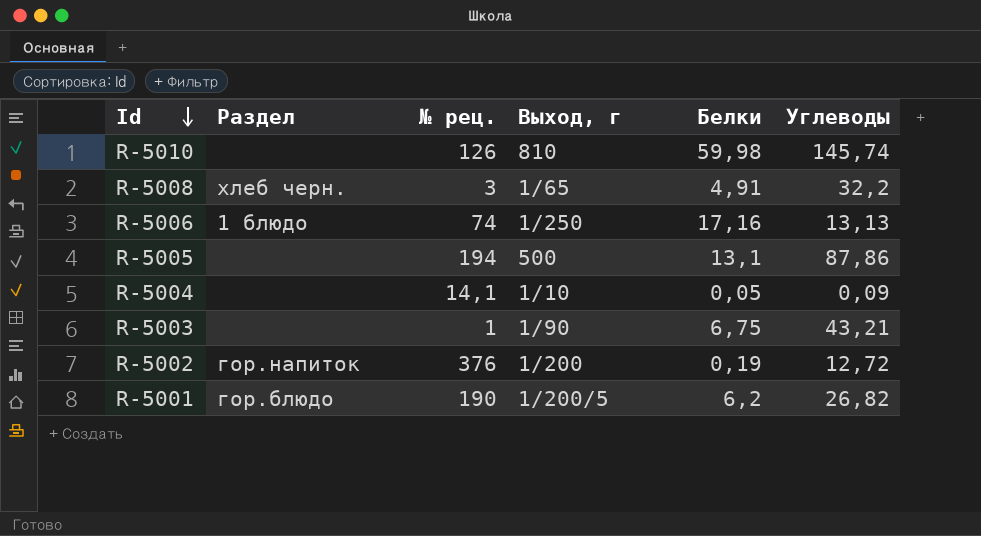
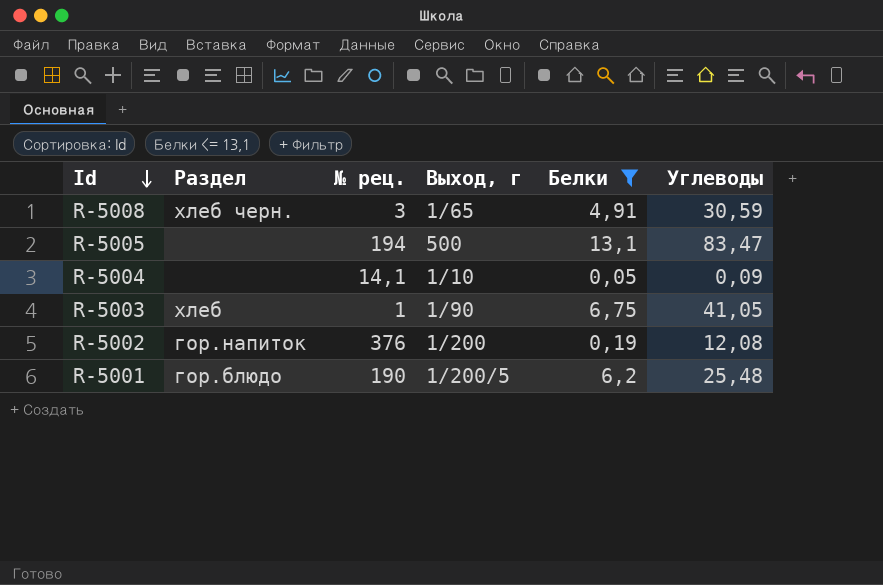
filter: none -> Белки <= 13,1
R-5008 | Углеводы: 32,2 -> 30,59
R-5005 | Углеводы: 87,86 -> 83,47
R-5003 | Раздел: none -> хлеб
R-5003 | Углеводы: 43,21 -> 41,05
R-5002 | Углеводы: 12,72 -> 12,08
R-5001 | Углеводы: 26,82 -> 25,48

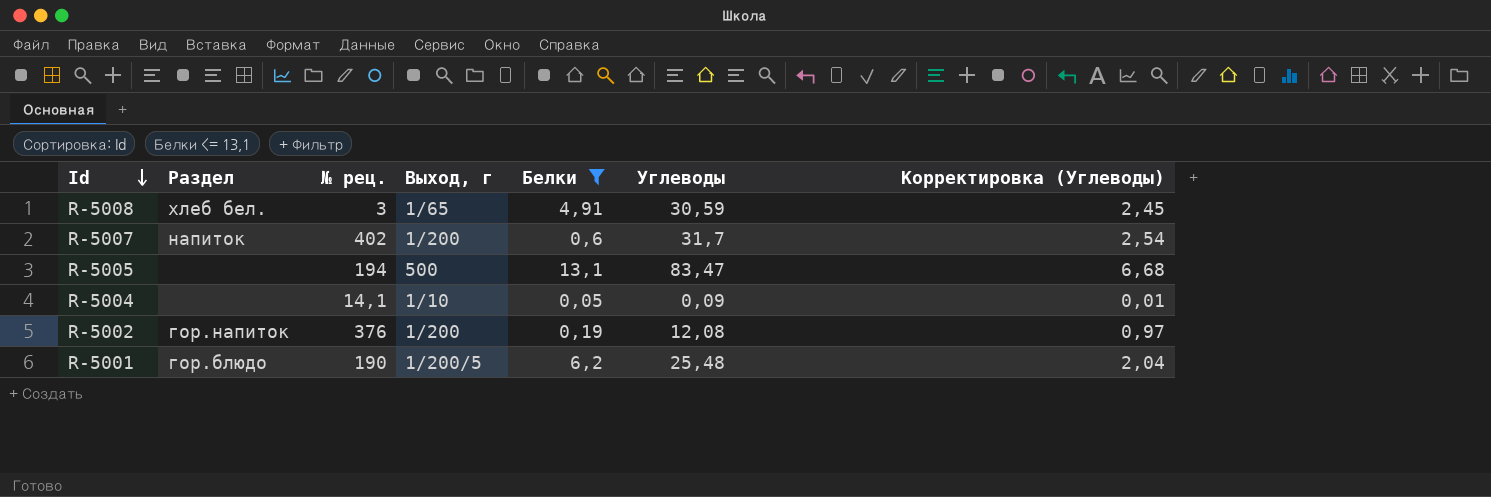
column Корректировка (Углеводы) | formula: none -> [Углеводы] * 0,08
row R-5003: хлеб | 1 | 1/90 | 6,75 | 41,05 -> none
R-5008 | Раздел: хлеб черн. -> хлеб бел.
row R-5007: none -> напиток | 402 | 1/200 | 0,6 | 31,7 | 2,54

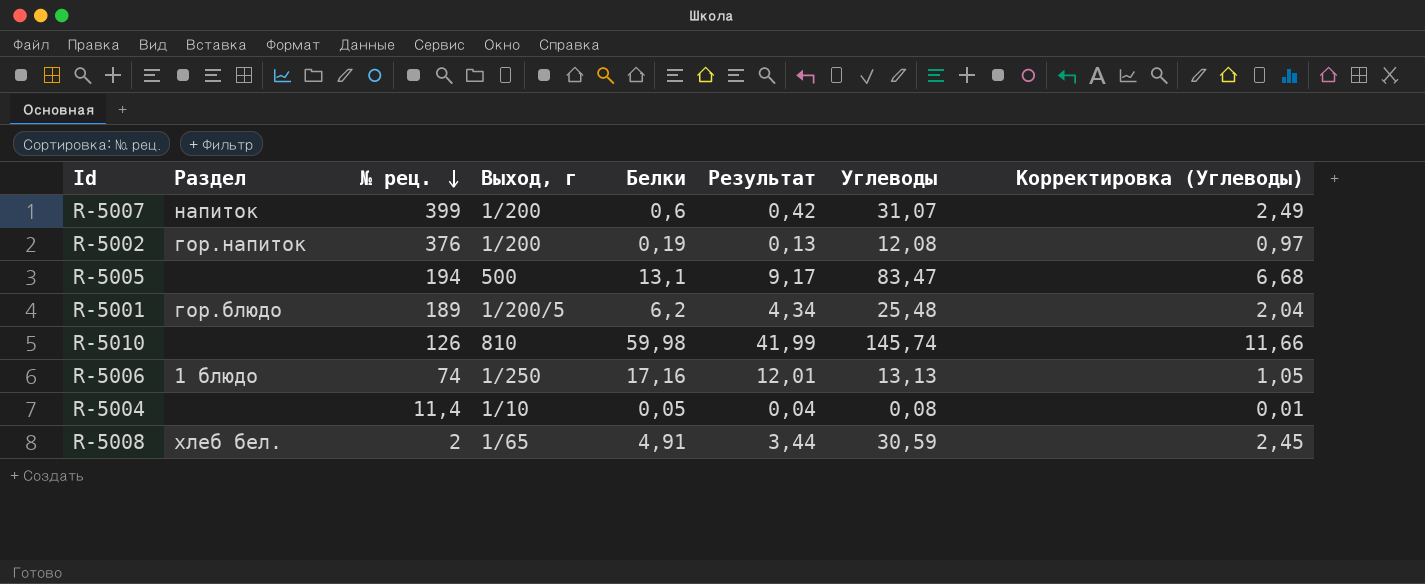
filter: Белки <= 13,1 -> none
row order: Id descending -> № рец. descending
column Результат | formula: none -> [Белки] * 0,7
R-5007 | № рец.: 402 -> 399
R-5007 | Углеводы: 31,7 -> 31,07
R-5007 | Корректировка (Углеводы): 2,54 -> 2,49
R-5001 | № рец.: 190 -> 189
R-5004 | № рец.: 14,1 -> 11,4
R-5004 | Углеводы: 0,09 -> 0,08
R-5008 | № рец.: 3 -> 2

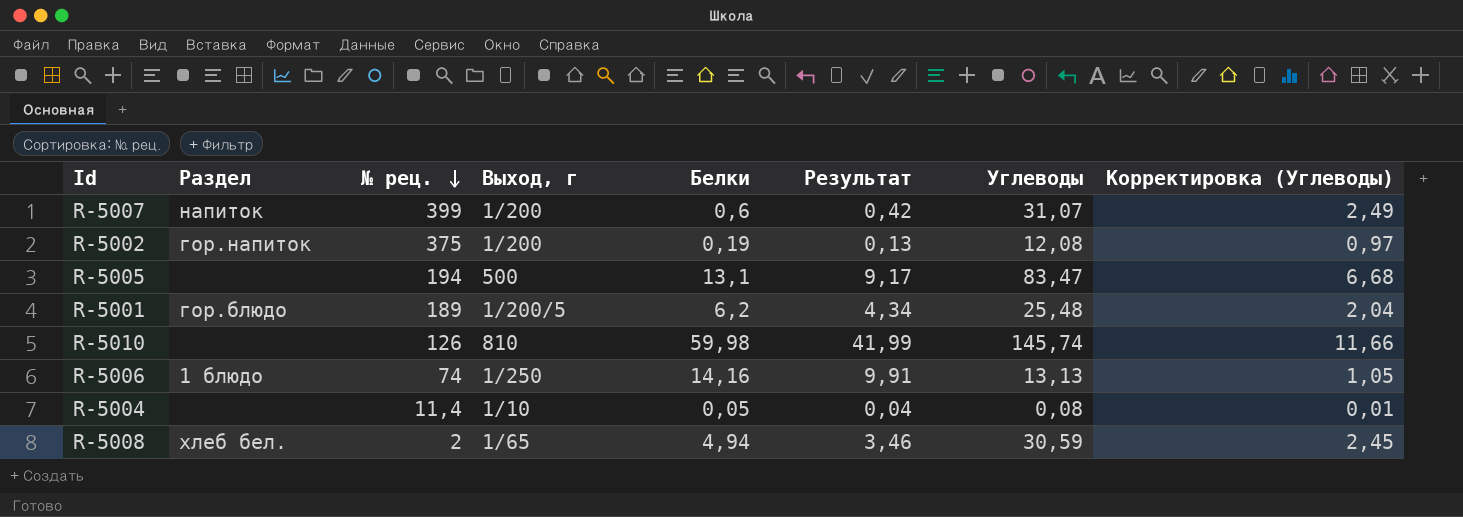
R-5002 | № рец.: 376 -> 375
R-5006 | Белки: 17,16 -> 14,16
R-5006 | Результат: 12,01 -> 9,91
R-5008 | Белки: 4,91 -> 4,94
R-5008 | Результат: 3,44 -> 3,46

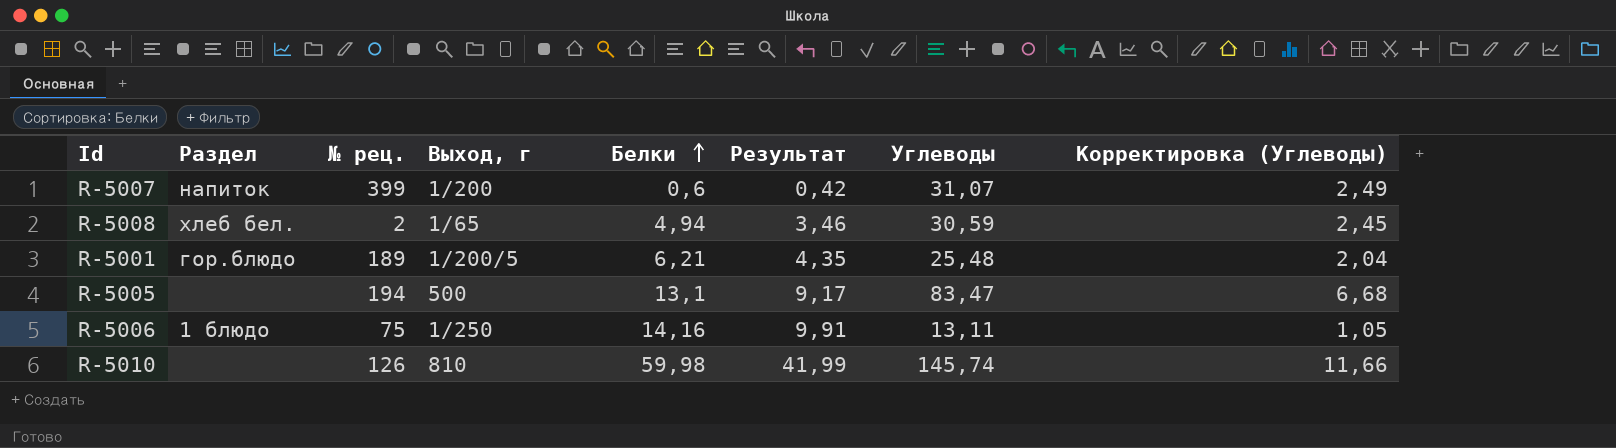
row order: № рец. descending -> Белки ascending
row R-5002: гор.напиток | 375 | 1/200 | 0,19 | 0,13 | 12,08 | 0,97 -> none
row R-5004: none | 11,4 | 1/10 | 0,05 | 0,04 | 0,08 | 0,01 -> none
R-5001 | Белки: 6,2 -> 6,21
R-5001 | Результат: 4,34 -> 4,35
R-5006 | № рец.: 74 -> 75
R-5006 | Углеводы: 13,13 -> 13,11

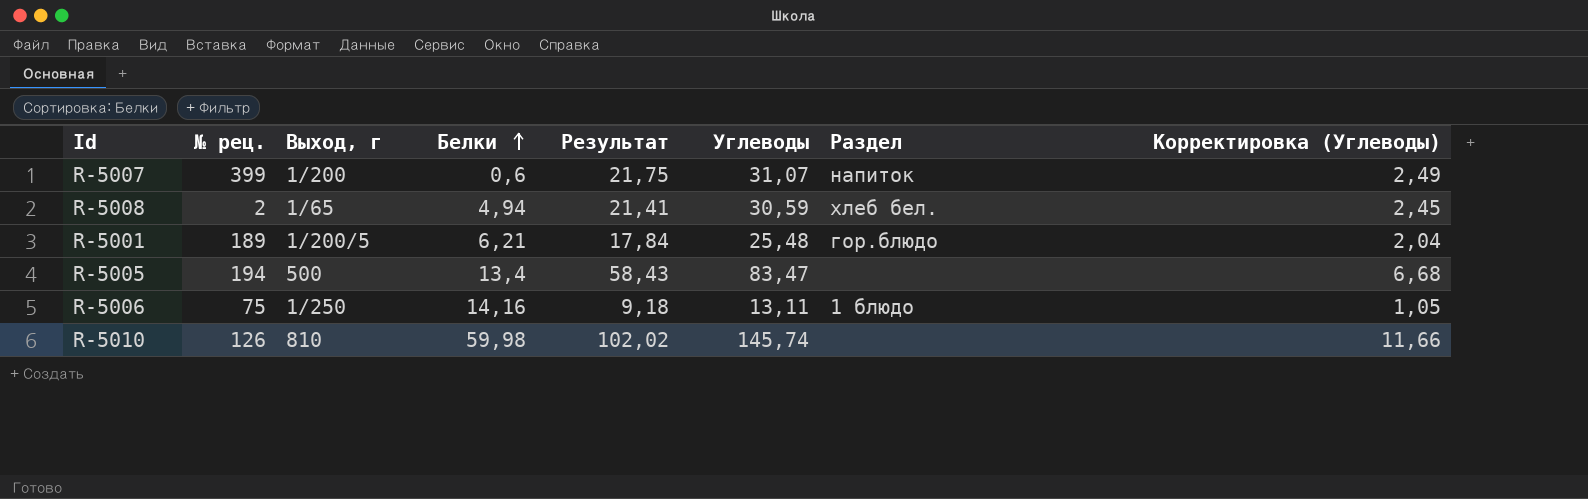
column Результат | formula: [Белки] * 0,7 -> [Углеводы] * 0,7
column Раздел | position: 2 -> 7
R-5005 | Белки: 13,1 -> 13,4

